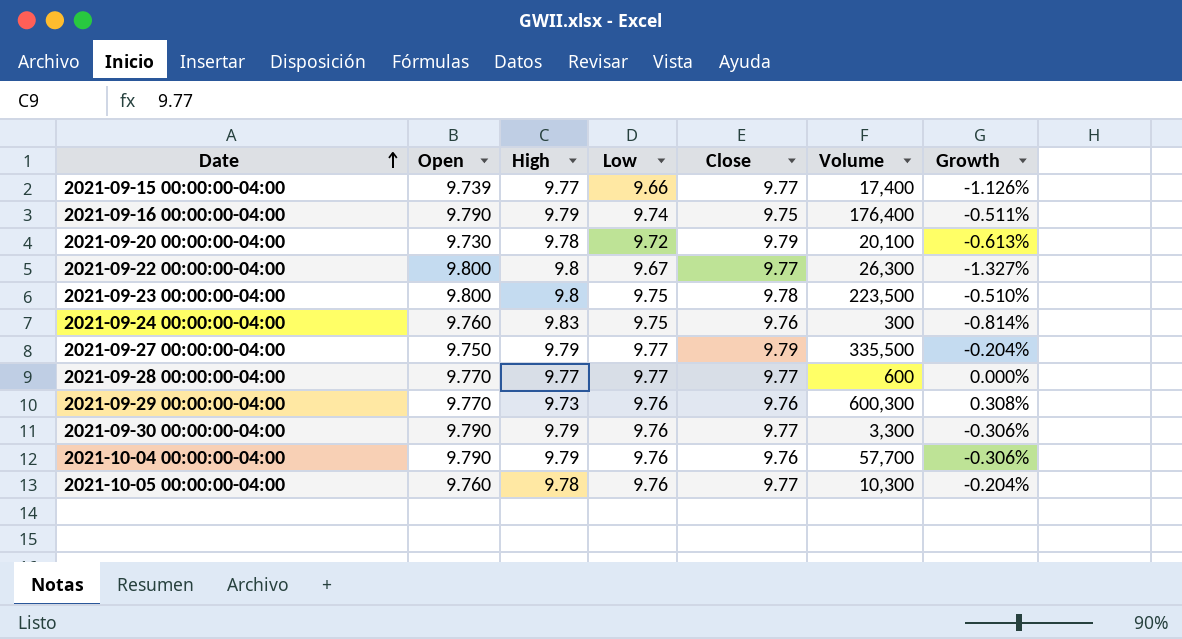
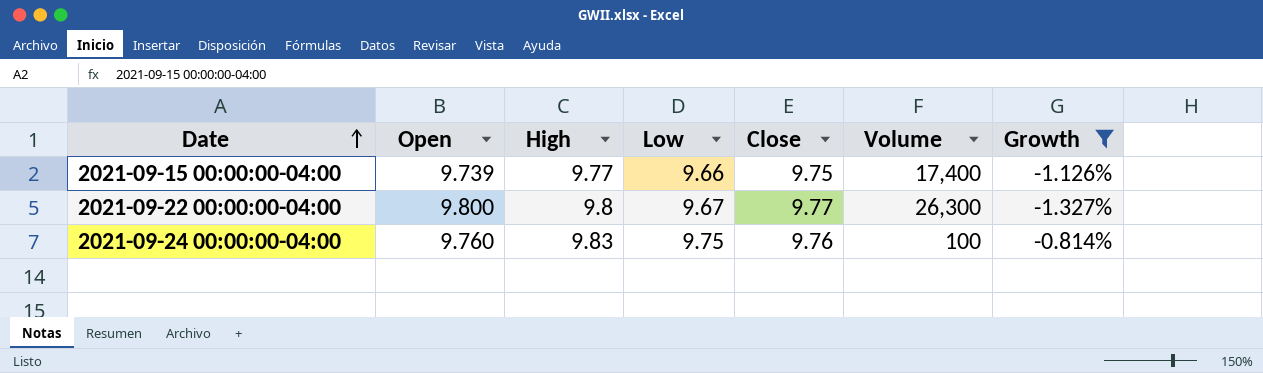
filter: none -> Growth <= -0.814%
2021-09-15 00:00:00-04:00 | Close: 9.77 -> 9.75
2021-09-24 00:00:00-04:00 | Volume: 300 -> 100

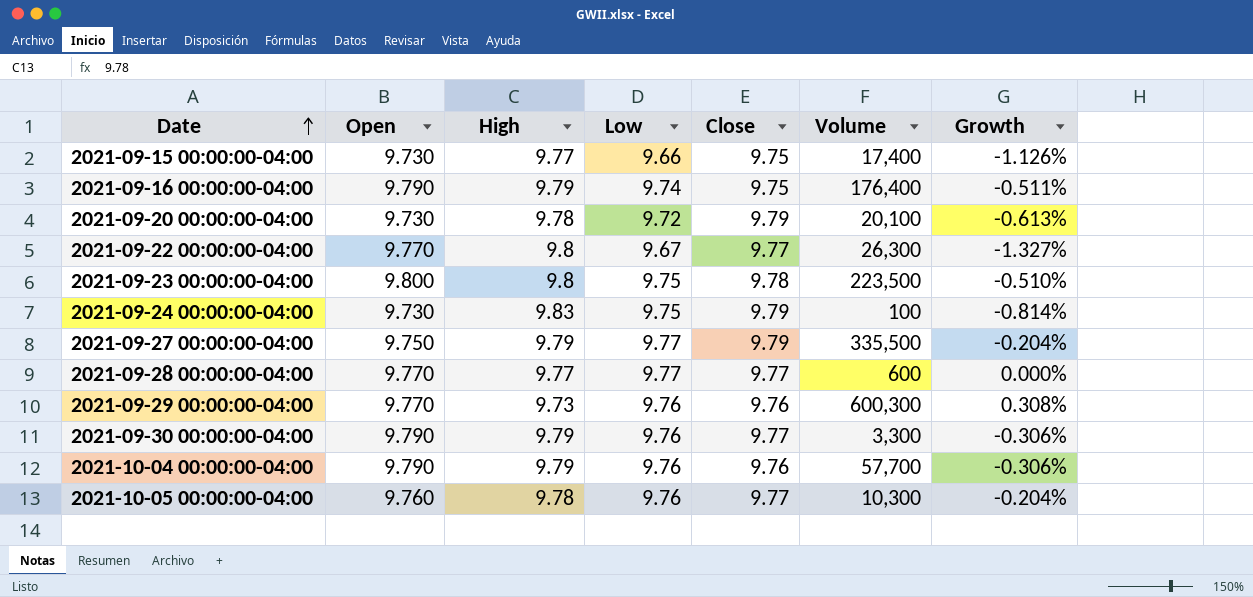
filter: Growth <= -0.814% -> none
2021-09-15 00:00:00-04:00 | Open: 9.739 -> 9.730
2021-09-22 00:00:00-04:00 | Open: 9.800 -> 9.770
2021-09-24 00:00:00-04:00 | Open: 9.760 -> 9.730
2021-09-24 00:00:00-04:00 | Close: 9.76 -> 9.79

